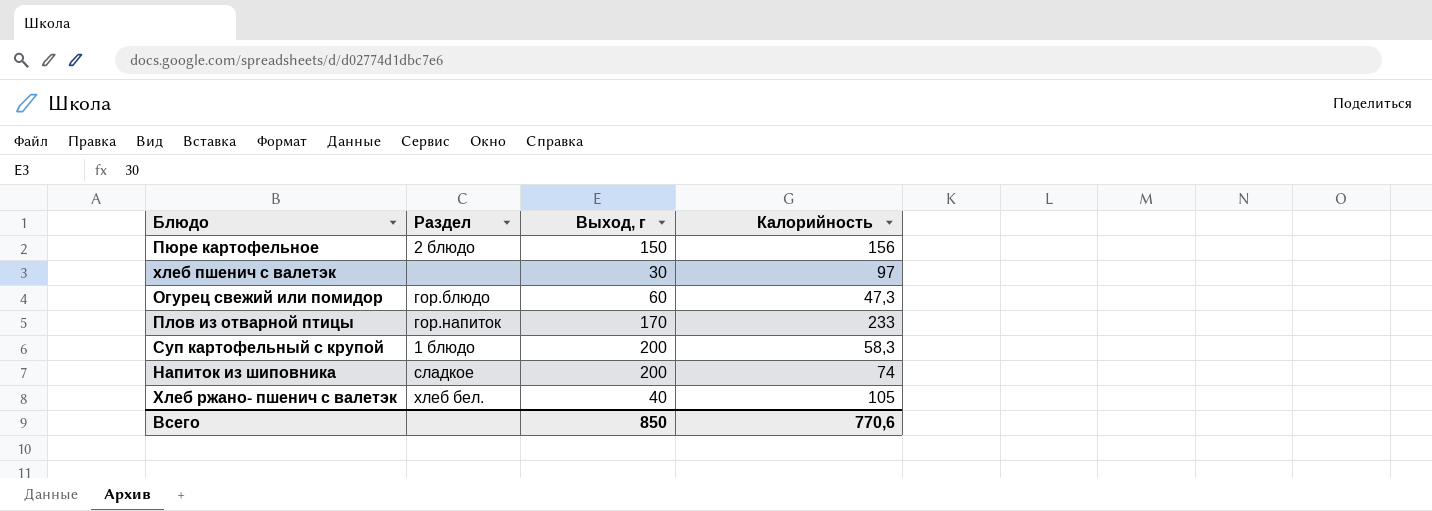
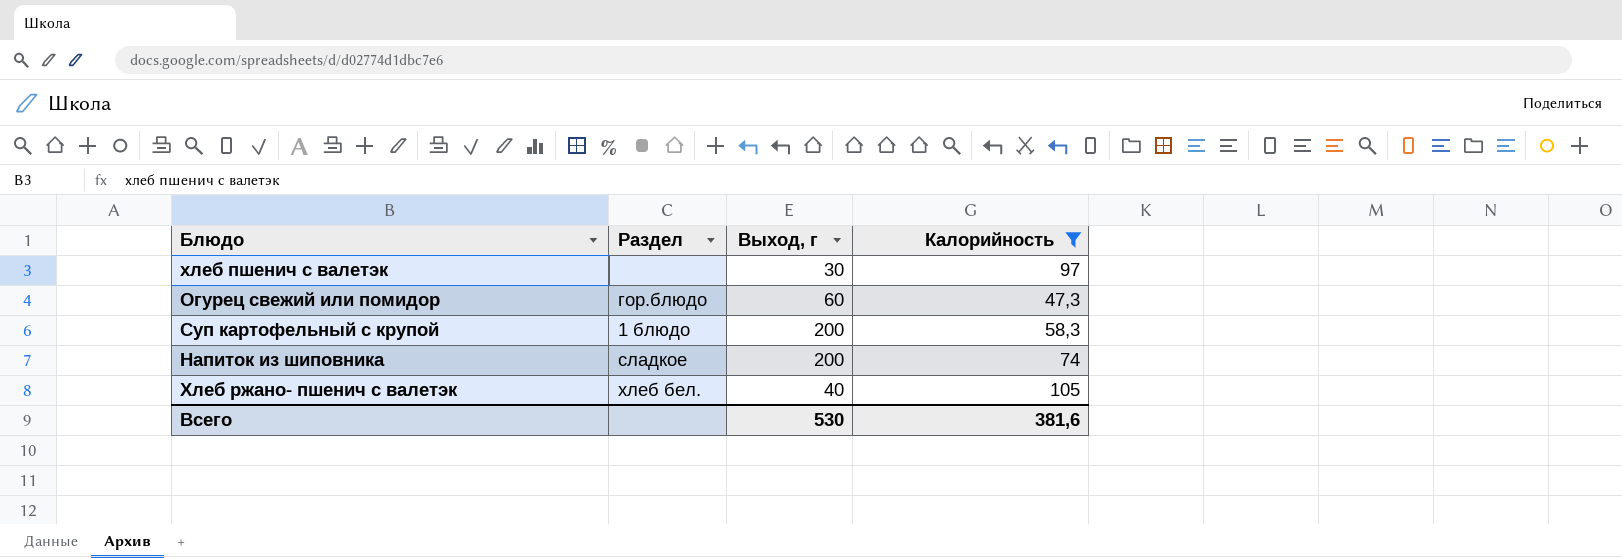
filter: none -> Калорийность <= 105
Всего | Выход, г: 850 -> 530
Всего | Калорийность: 770,6 -> 381,6

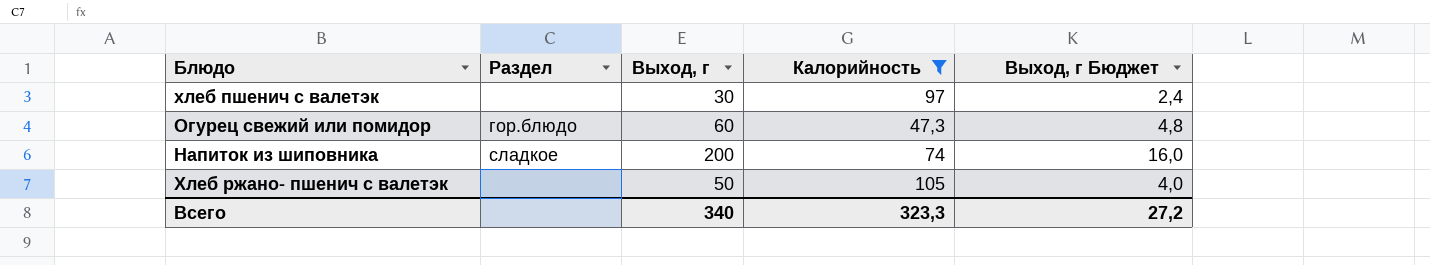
column Выход, г Бюджет | formula: none -> [Выход, г] * 0,08
row Суп картофельный с крупой: 1 блюдо | 200 | 58,3 -> none
Хлеб ржано- пшенич с валетэк | Раздел: хлеб бел. -> none
Хлеб ржано- пшенич с валетэк | Выход, г: 40 -> 50
Всего | Выход, г: 530 -> 340
Всего | Калорийность: 381,6 -> 323,3

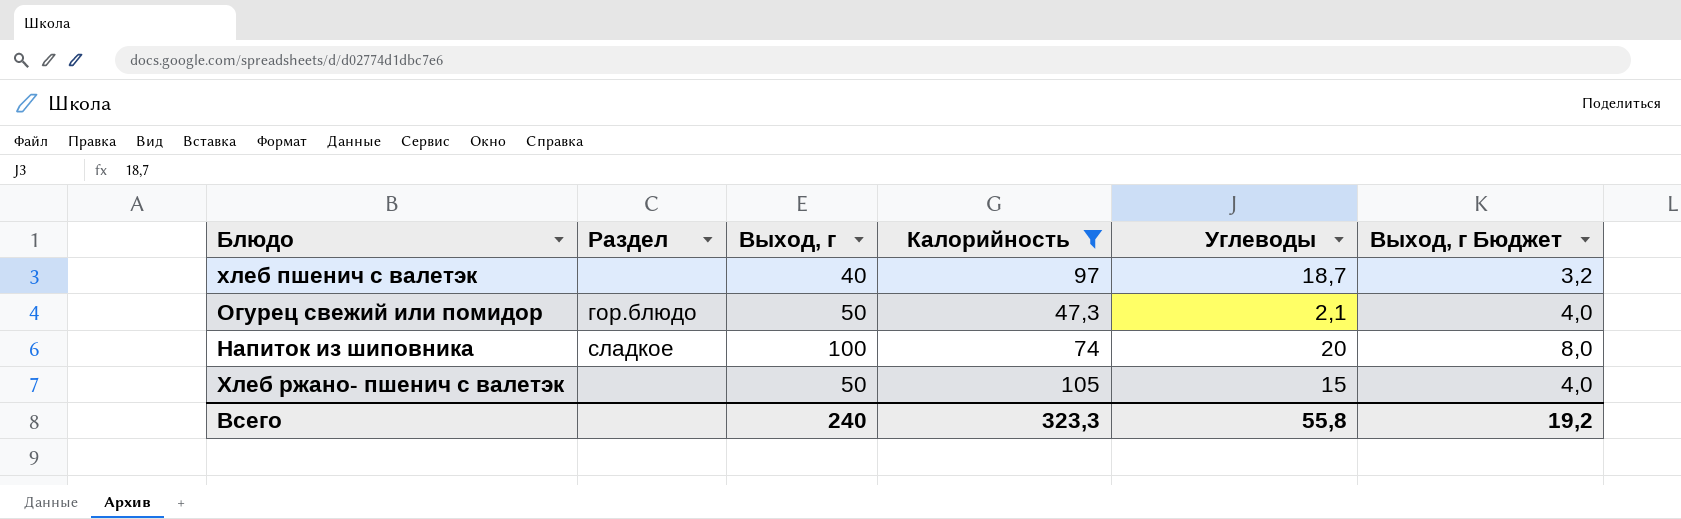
column Углеводы | position: none -> 5
хлеб пшенич с валетэк | Выход, г: 30 -> 40
хлеб пшенич с валетэк | Выход, г Бюджет: 2,4 -> 3,2
Огурец свежий или помидор | Выход, г: 60 -> 50
Огурец свежий или помидор | Выход, г Бюджет: 4,8 -> 4,0
Напиток из шиповника | Выход, г: 200 -> 100
Напиток из шиповника | Выход, г Бюджет: 16,0 -> 8,0
Всего | Выход, г: 340 -> 240
Всего | Выход, г Бюджет: 27,2 -> 19,2

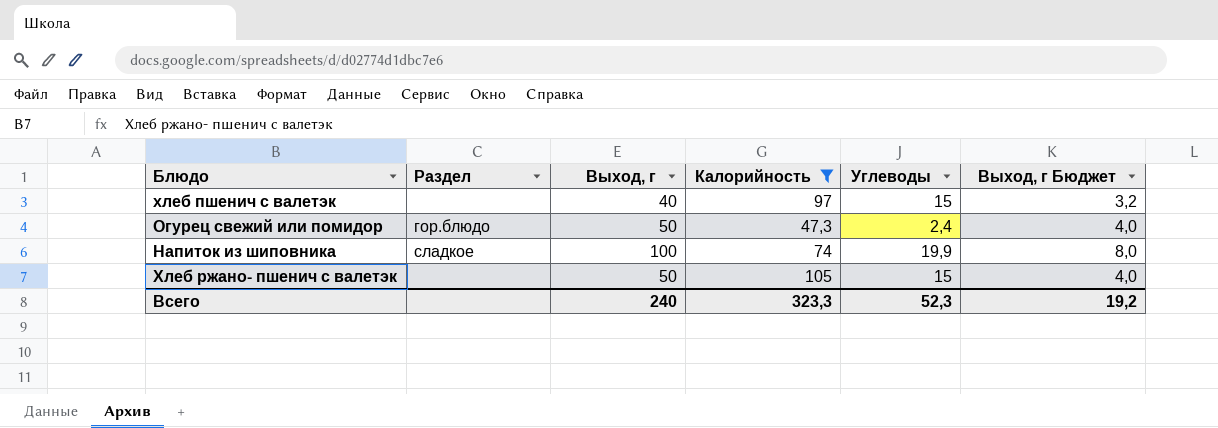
хлеб пшенич с валетэк | Углеводы: 18,7 -> 15
Огурец свежий или помидор | Углеводы: 2,1 -> 2,4
Напиток из шиповника | Углеводы: 20 -> 19,9
Всего | Углеводы: 55,8 -> 52,3

